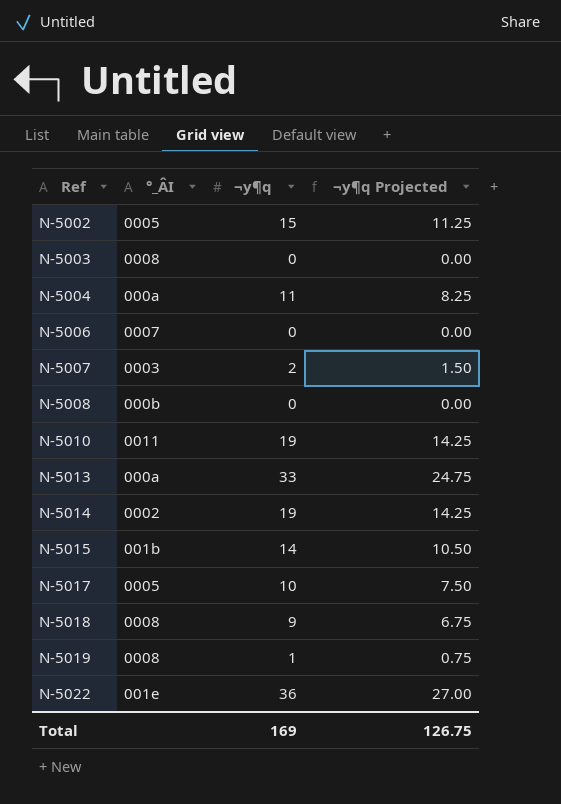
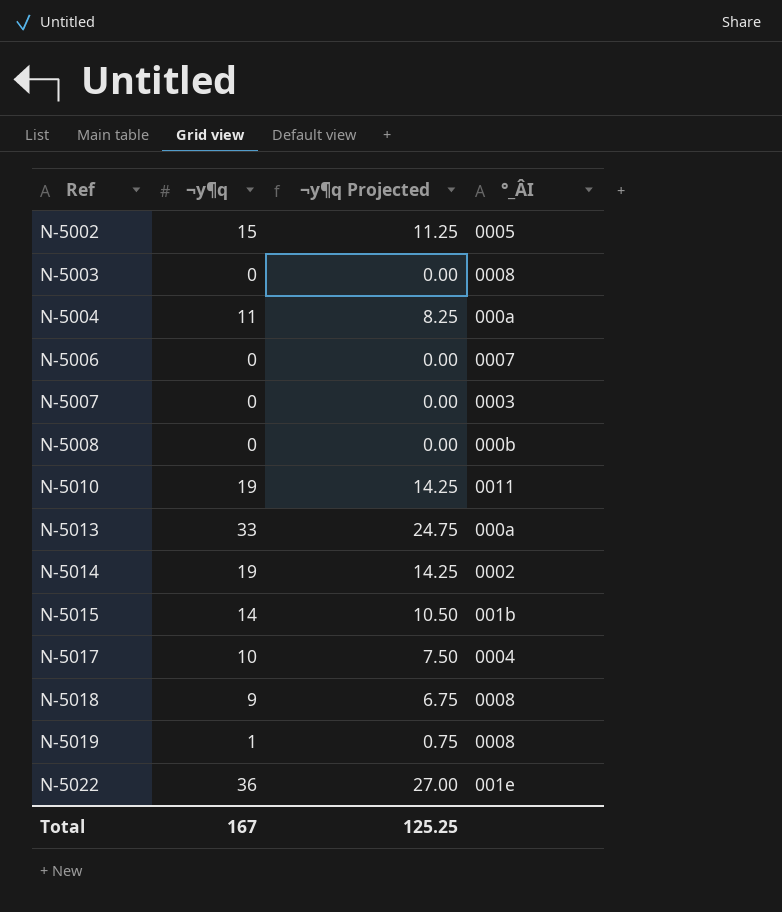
column °_ÂI | position: 2 -> 4
N-5007 | ¬y¶q: 2 -> 0
N-5007 | ¬y¶q Projected: 1.50 -> 0.00
N-5017 | °_ÂI: 0005 -> 0004
Total | ¬y¶q: 169 -> 167
Total | ¬y¶q Projected: 126.75 -> 125.25

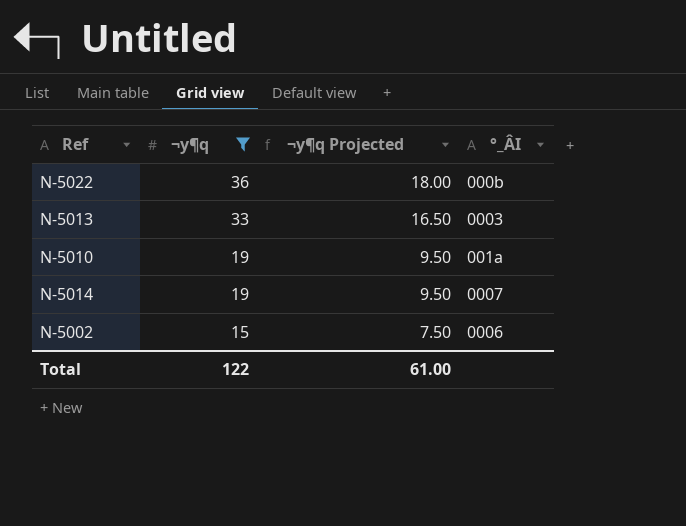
filter: none -> ¬y¶q >= 15
row order: Ref ascending -> ¬y¶q descending
column ¬y¶q Projected | formula: [¬y¶q] * 0.75 -> [¬y¶q] * 0.5
N-5022 | °_ÂI: 001e -> 000b
N-5013 | °_ÂI: 000a -> 0003
N-5010 | °_ÂI: 0011 -> 001a
N-5014 | °_ÂI: 0002 -> 0007
N-5002 | °_ÂI: 0005 -> 0006
Total | ¬y¶q: 167 -> 122
Total | ¬y¶q Projected: 125.25 -> 61.00

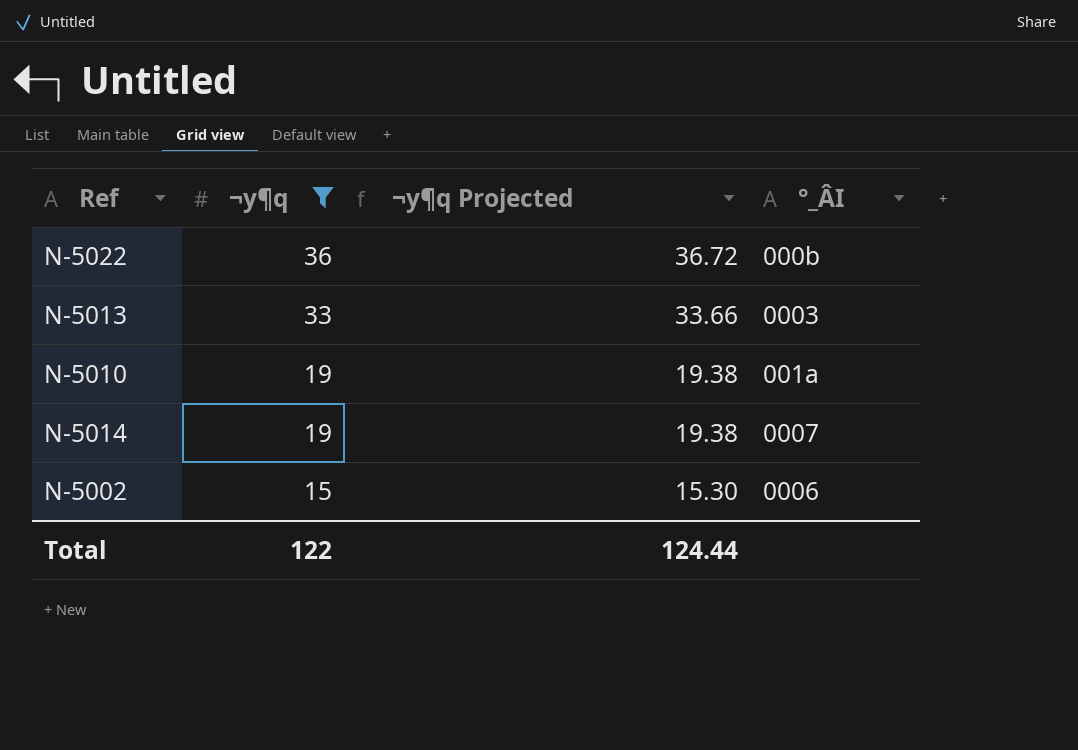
column ¬y¶q Projected | formula: [¬y¶q] * 0.5 -> [¬y¶q] * 1.02
Total | ¬y¶q Projected: 61.00 -> 124.44

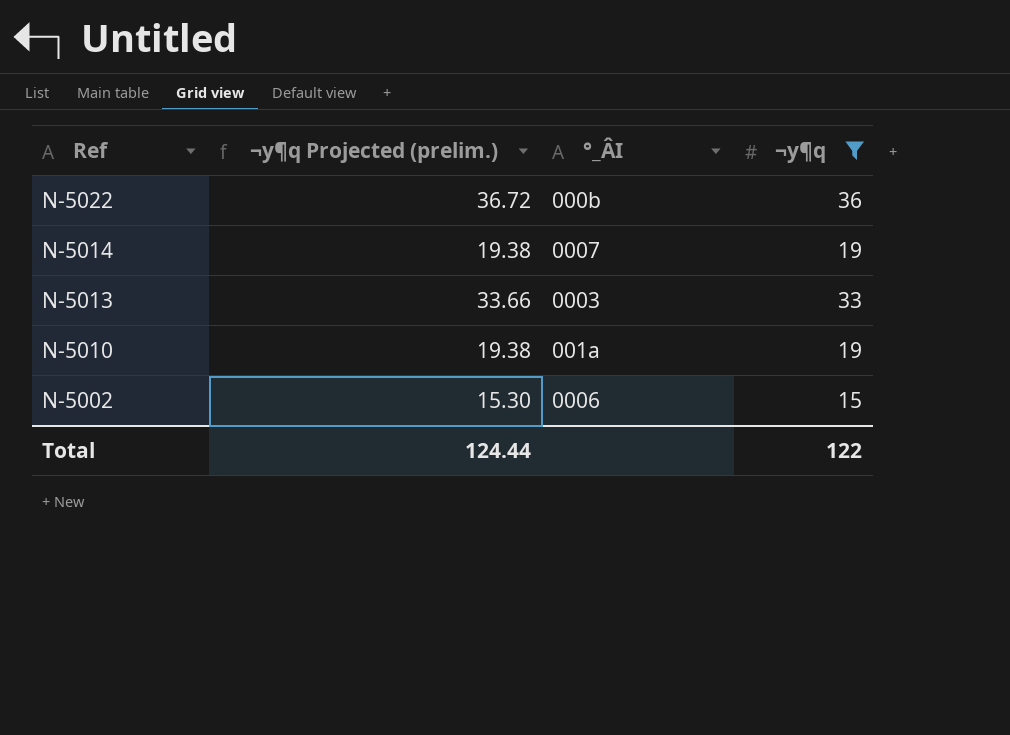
row order: ¬y¶q descending -> Ref descending
column name: ¬y¶q Projected -> ¬y¶q Projected (prelim.)
column ¬y¶q | position: 2 -> 4

